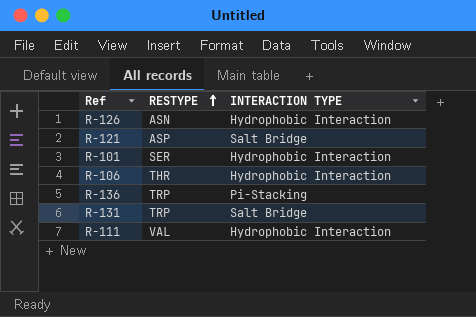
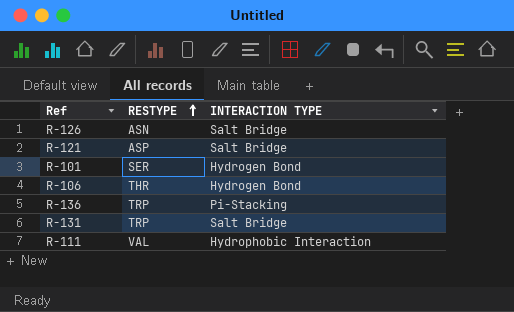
R-126 | INTERACTION TYPE: Hydrophobic Interaction -> Salt Bridge
R-101 | INTERACTION TYPE: Hydrophobic Interaction -> Hydrogen Bond
R-106 | INTERACTION TYPE: Hydrophobic Interaction -> Hydrogen Bond

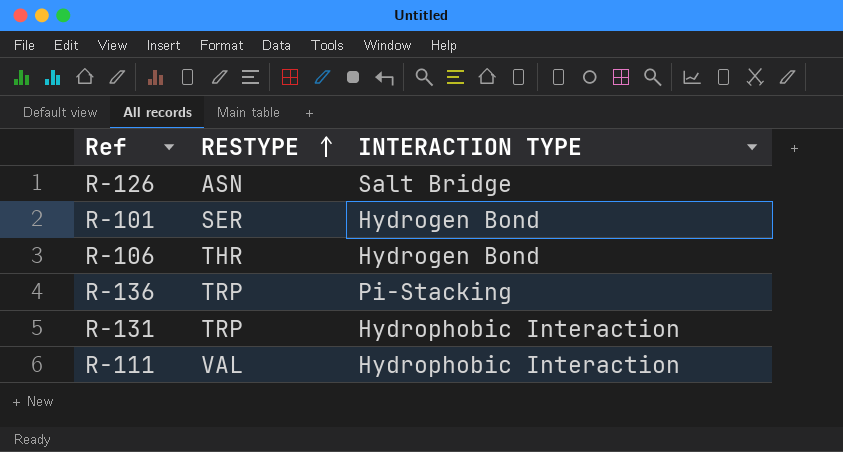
row R-121: ASP | Salt Bridge -> none
R-131 | INTERACTION TYPE: Salt Bridge -> Hydrophobic Interaction

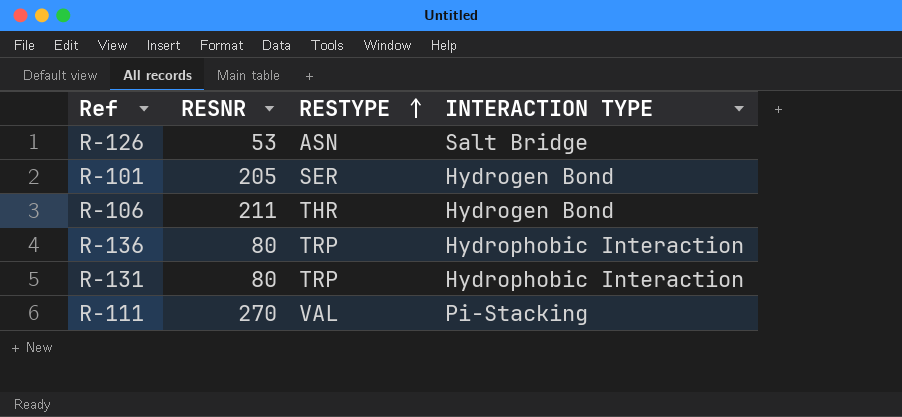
column RESNR | position: none -> 2
R-136 | INTERACTION TYPE: Pi-Stacking -> Hydrophobic Interaction
R-111 | INTERACTION TYPE: Hydrophobic Interaction -> Pi-Stacking

